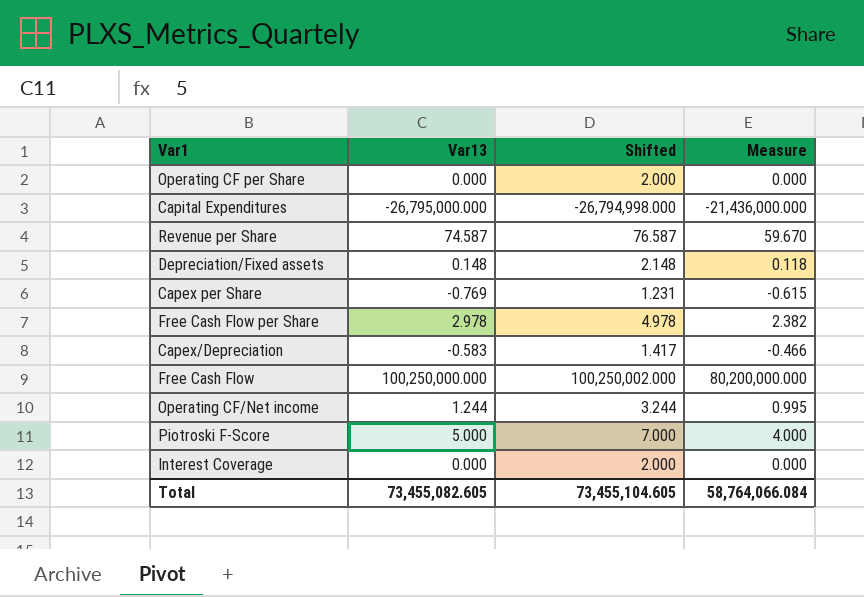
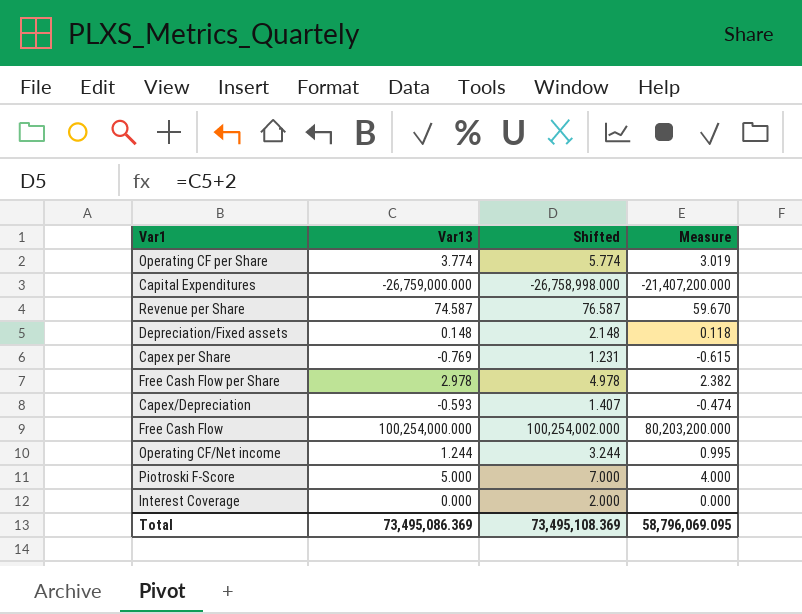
Operating CF per Share | Var13: 0.000 -> 3.774
Operating CF per Share | Shifted: 2.000 -> 5.774
Operating CF per Share | Measure: 0.000 -> 3.019
Capital Expenditures | Var13: -26,795,000.000 -> -26,759,000.000
Capital Expenditures | Shifted: -26,794,998.000 -> -26,758,998.000
Capital Expenditures | Measure: -21,436,000.000 -> -21,407,200.000
Capex/Depreciation | Var13: -0.583 -> -0.593
Capex/Depreciation | Shifted: 1.417 -> 1.407
Capex/Depreciation | Measure: -0.466 -> -0.474
Free Cash Flow | Var13: 100,250,000.000 -> 100,254,000.000
Free Cash Flow | Shifted: 100,250,002.000 -> 100,254,002.000
Free Cash Flow | Measure: 80,200,000.000 -> 80,203,200.000
Total | Var13: 73,455,082.605 -> 73,495,086.369
Total | Shifted: 73,455,104.605 -> 73,495,108.369
Total | Measure: 58,764,066.084 -> 58,796,069.095

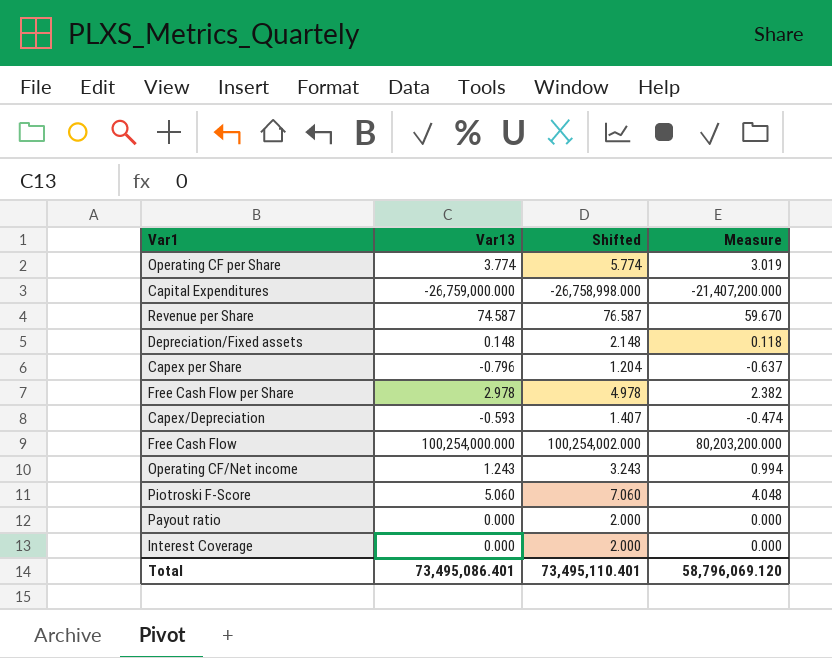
Capex per Share | Var13: -0.769 -> -0.796
Capex per Share | Shifted: 1.231 -> 1.204
Capex per Share | Measure: -0.615 -> -0.637
Operating CF/Net income | Var13: 1.244 -> 1.243
Operating CF/Net income | Shifted: 3.244 -> 3.243
Operating CF/Net income | Measure: 0.995 -> 0.994
Piotroski F-Score | Var13: 5.000 -> 5.060
Piotroski F-Score | Shifted: 7.000 -> 7.060
Piotroski F-Score | Measure: 4.000 -> 4.048
row Payout ratio: none -> 0.000 | 2.000 | 0.000
Total | Var13: 73,495,086.369 -> 73,495,086.401
Total | Shifted: 73,495,108.369 -> 73,495,110.401
Total | Measure: 58,796,069.095 -> 58,796,069.120

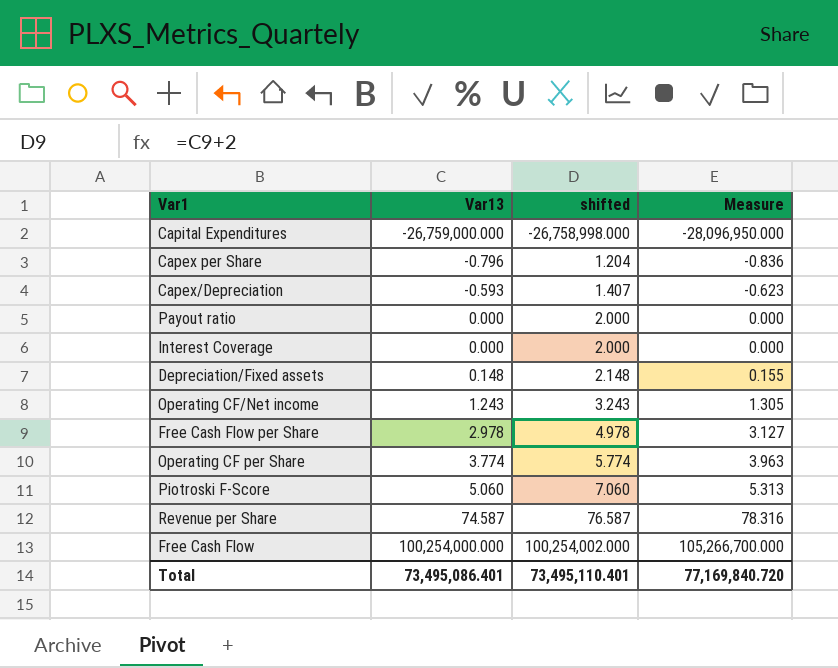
row order: none -> Var13 ascending
column name: Shifted -> shifted
column Measure | formula: [Var13] * 0.8 -> [Var13] * 1.05
Total | Measure: 58,796,069.120 -> 77,169,840.720

